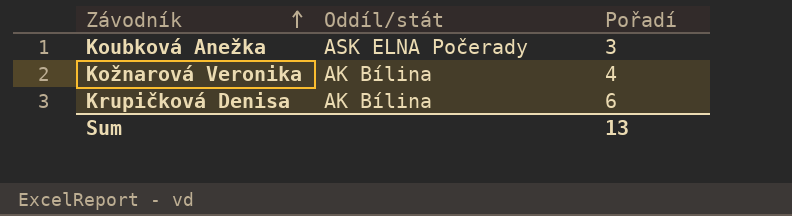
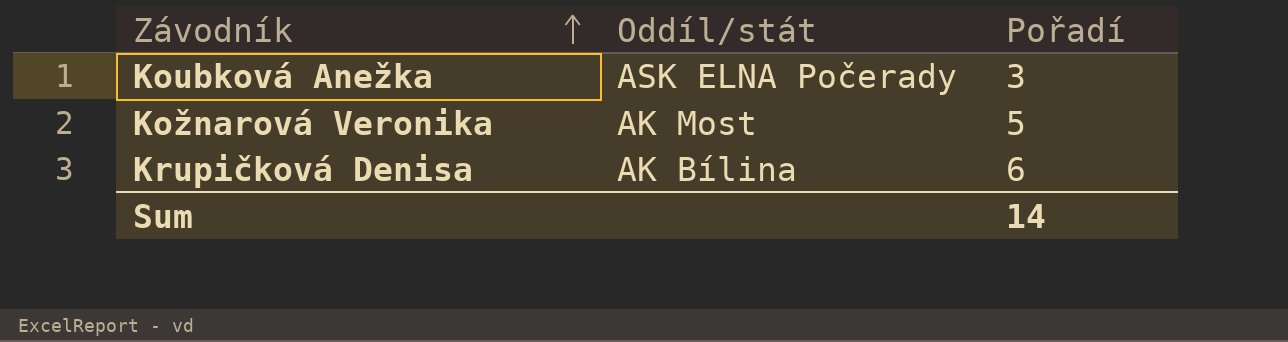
Kožnarová Veronika | Oddíl/stát: AK Bílina -> AK Most
Kožnarová Veronika | Pořadí: 4 -> 5
Sum | Pořadí: 13 -> 14

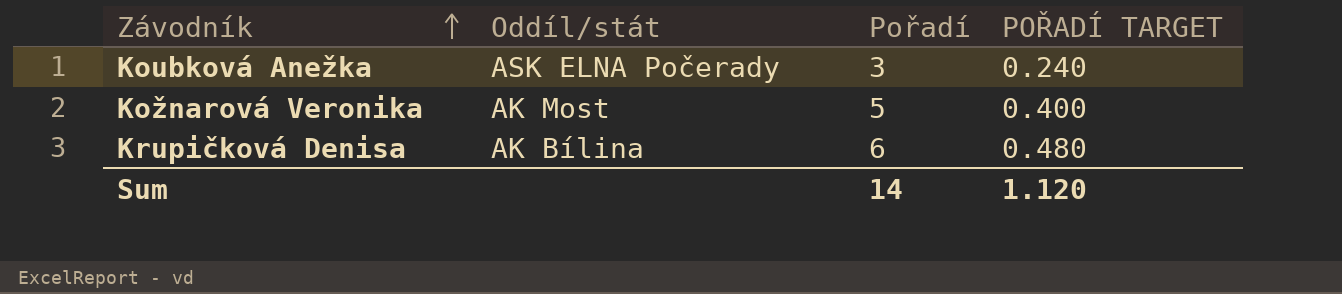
column POŘADÍ TARGET | formula: none -> [Pořadí] * 0.08

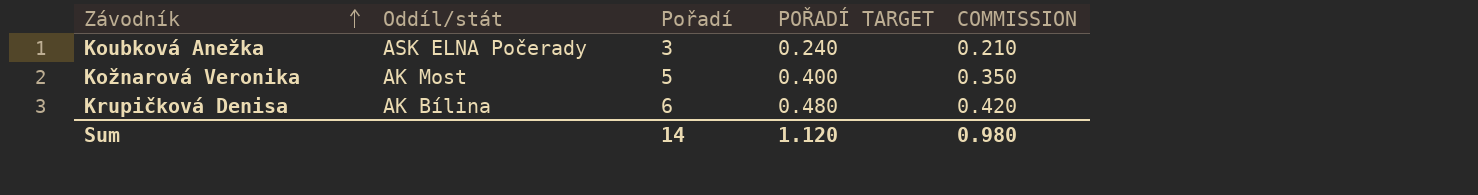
column COMMISSION | formula: none -> [Pořadí] * 0.07

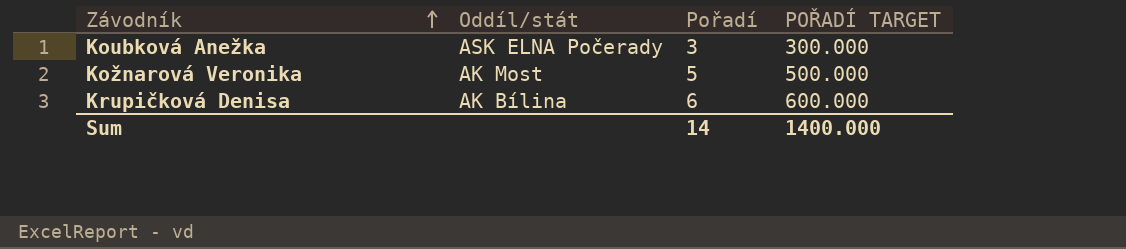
column COMMISSION | formula: [Pořadí] * 0.07 -> none
column POŘADÍ TARGET | formula: [Pořadí] * 0.08 -> [Pořadí] * 100
Sum | POŘADÍ TARGET: 1.120 -> 1400.000

